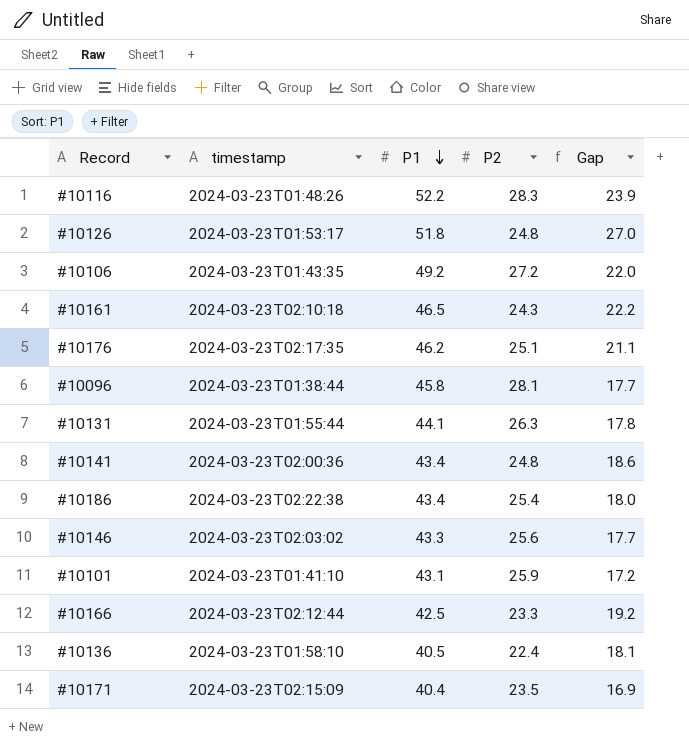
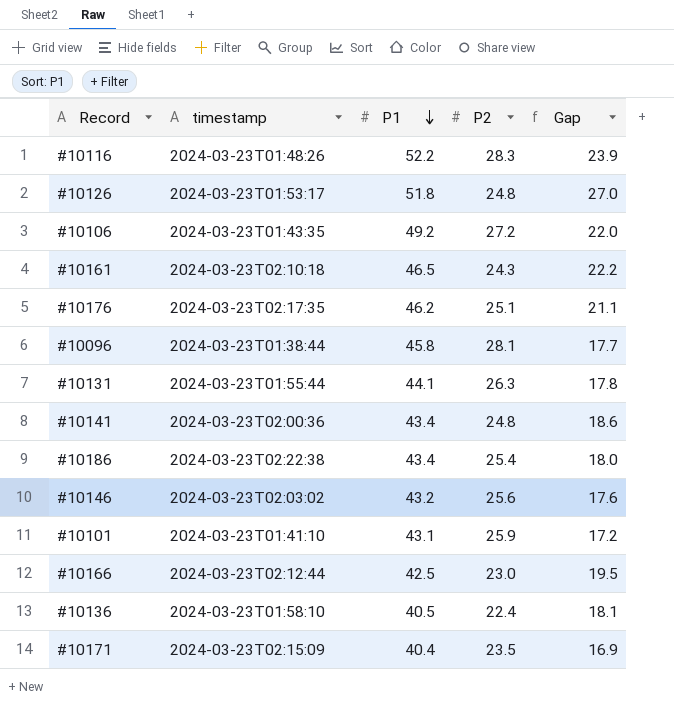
#10146 | P1: 43.3 -> 43.2
#10146 | Gap: 17.7 -> 17.6
#10166 | P2: 23.3 -> 23.0
#10166 | Gap: 19.2 -> 19.5

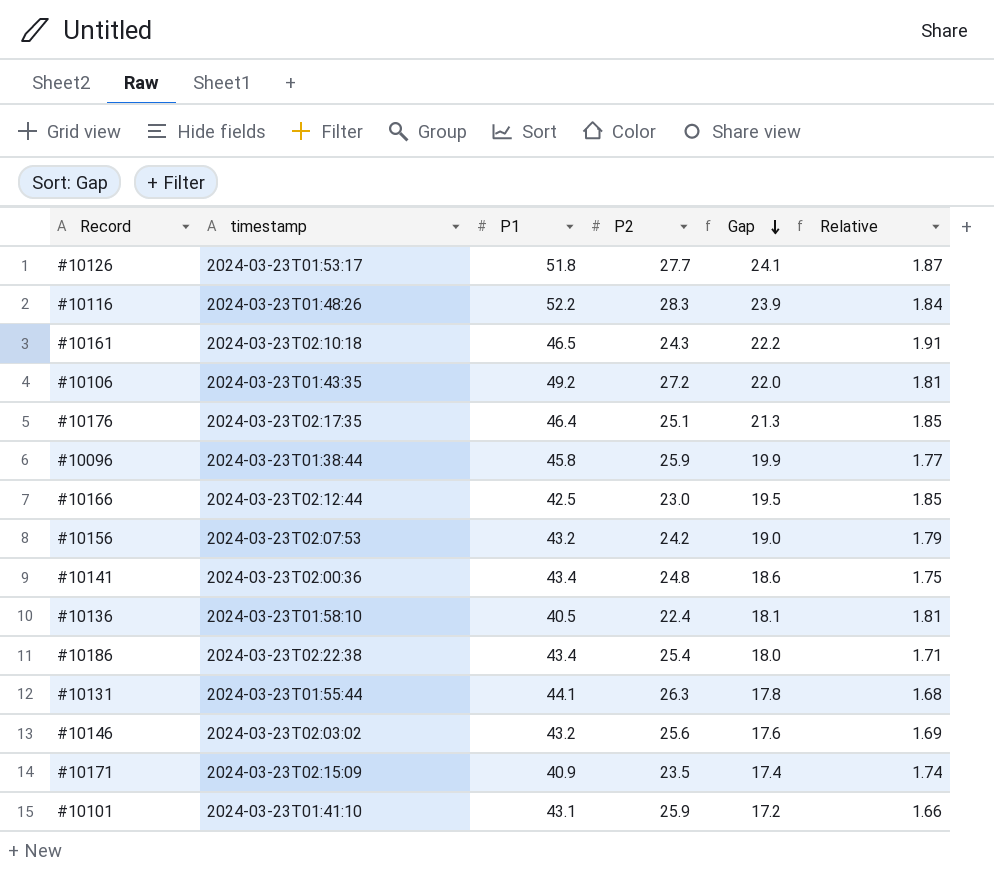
row order: P1 descending -> Gap descending
column Relative | formula: none -> [P1] / [P2]
#10126 | P2: 24.8 -> 27.7
#10126 | Gap: 27.0 -> 24.1
#10176 | P1: 46.2 -> 46.4
#10176 | Gap: 21.1 -> 21.3
#10096 | P2: 28.1 -> 25.9
#10096 | Gap: 17.7 -> 19.9
row #10156: none -> 2024-03-23T02:07:53 | 43.2 | 24.2 | 19.0 | 1.79
#10171 | P1: 40.4 -> 40.9
#10171 | Gap: 16.9 -> 17.4

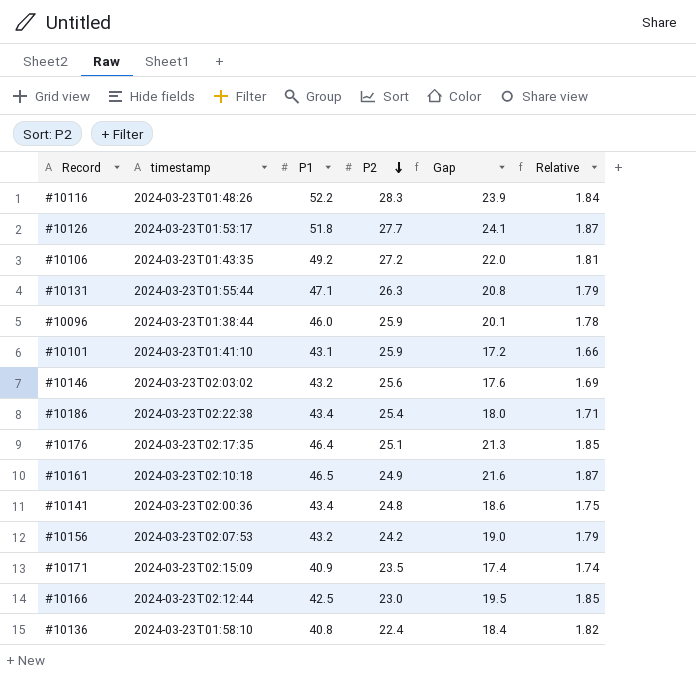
row order: Gap descending -> P2 descending
#10131 | P1: 44.1 -> 47.1
#10131 | Gap: 17.8 -> 20.8
#10131 | Relative: 1.68 -> 1.79
#10096 | P1: 45.8 -> 46.0
#10096 | Gap: 19.9 -> 20.1
#10096 | Relative: 1.77 -> 1.78
#10161 | P2: 24.3 -> 24.9
#10161 | Gap: 22.2 -> 21.6
#10161 | Relative: 1.91 -> 1.87
#10136 | P1: 40.5 -> 40.8
#10136 | Gap: 18.1 -> 18.4
#10136 | Relative: 1.81 -> 1.82

